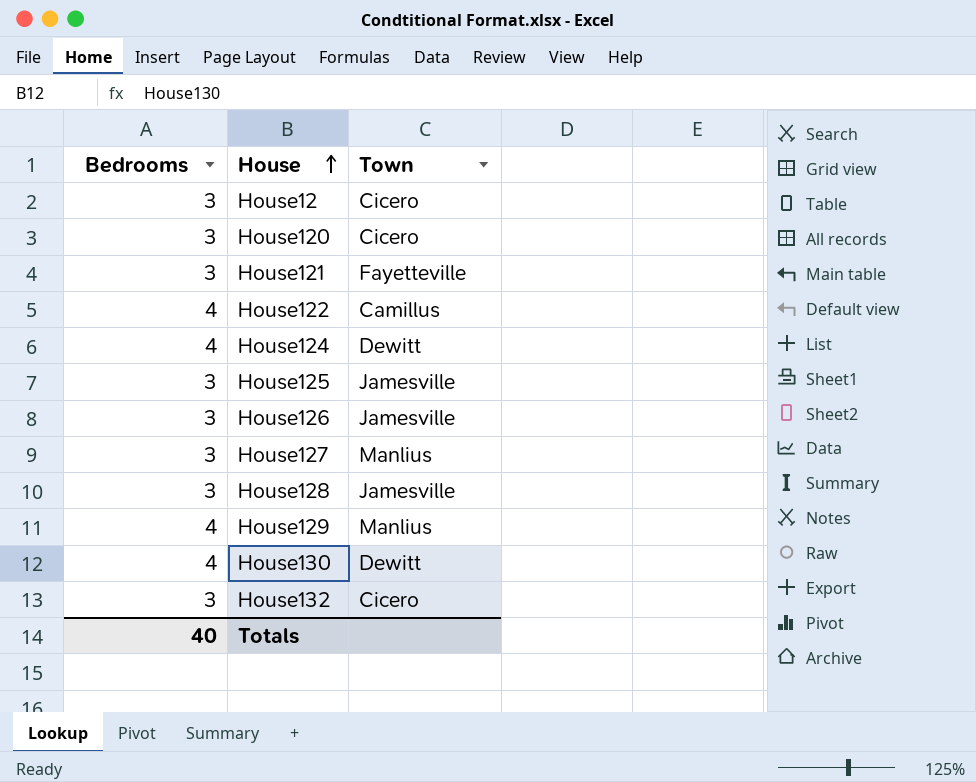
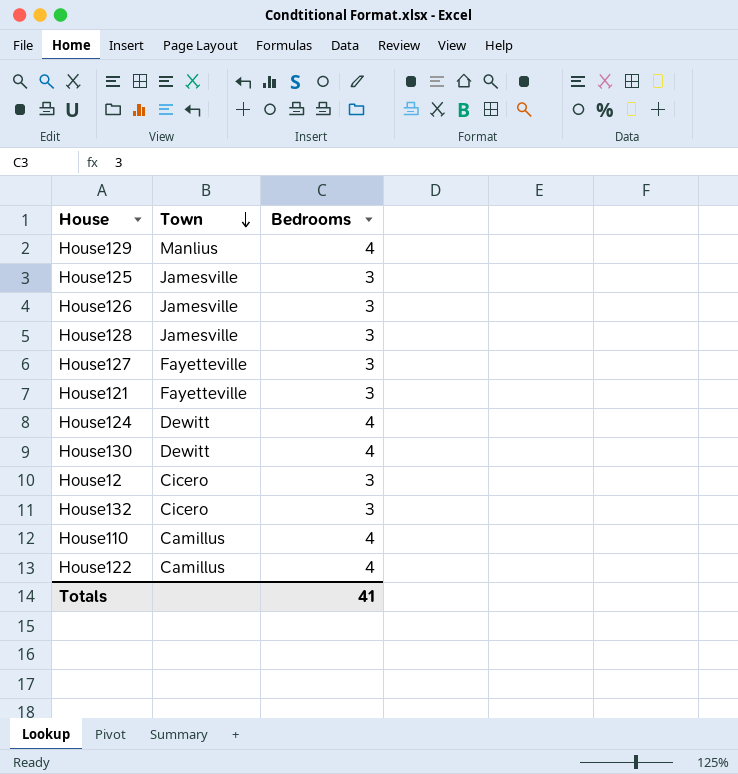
row order: House ascending -> Town descending
column Bedrooms | position: 1 -> 3
row House120: 3 | Cicero -> none
House127 | Town: Manlius -> Fayetteville
row House110: none -> Camillus | 4
Totals | Bedrooms: 40 -> 41

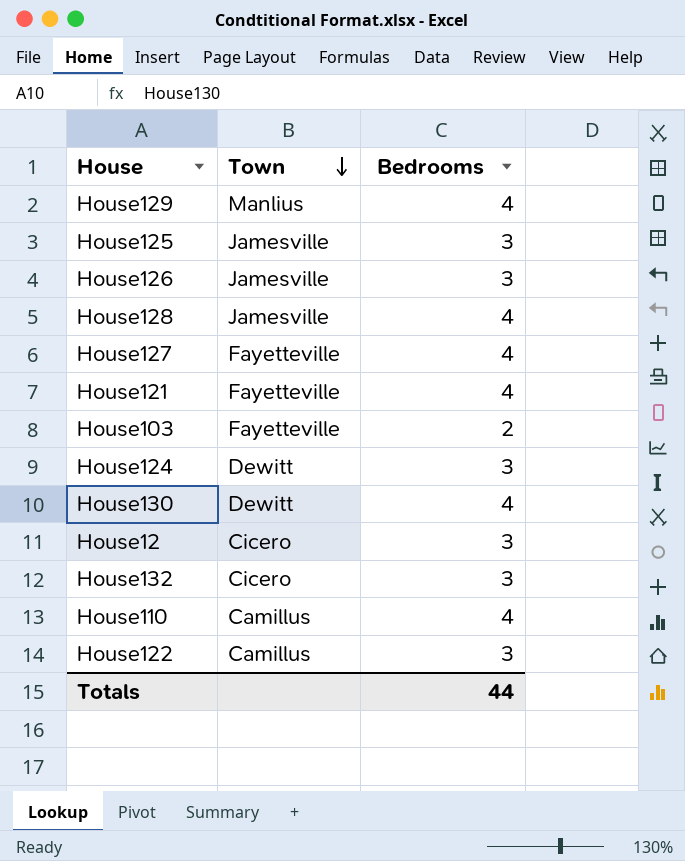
House128 | Bedrooms: 3 -> 4
House127 | Bedrooms: 3 -> 4
House121 | Bedrooms: 3 -> 4
row House103: none -> Fayetteville | 2
House124 | Bedrooms: 4 -> 3
House122 | Bedrooms: 4 -> 3
Totals | Bedrooms: 41 -> 44

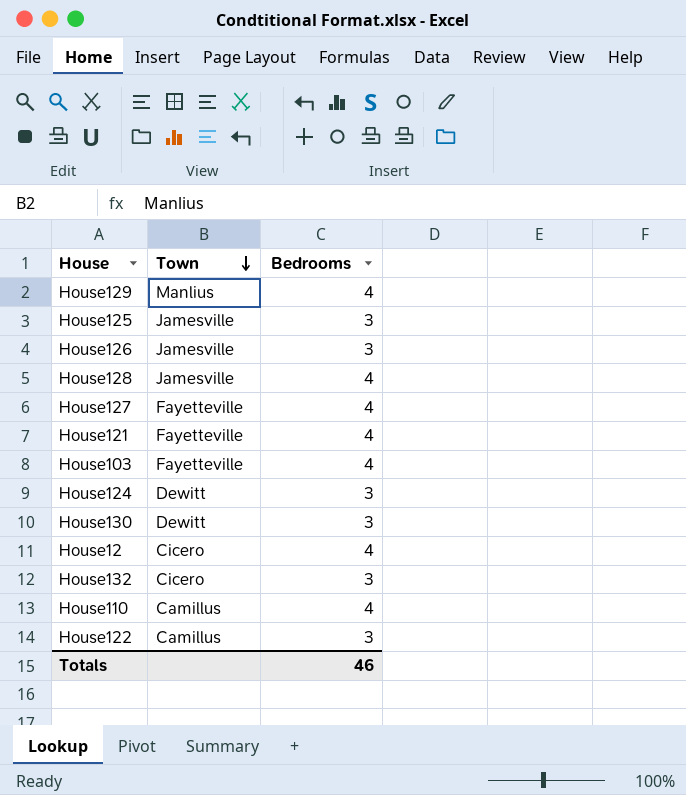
House103 | Bedrooms: 2 -> 4
House130 | Bedrooms: 4 -> 3
House12 | Bedrooms: 3 -> 4
Totals | Bedrooms: 44 -> 46

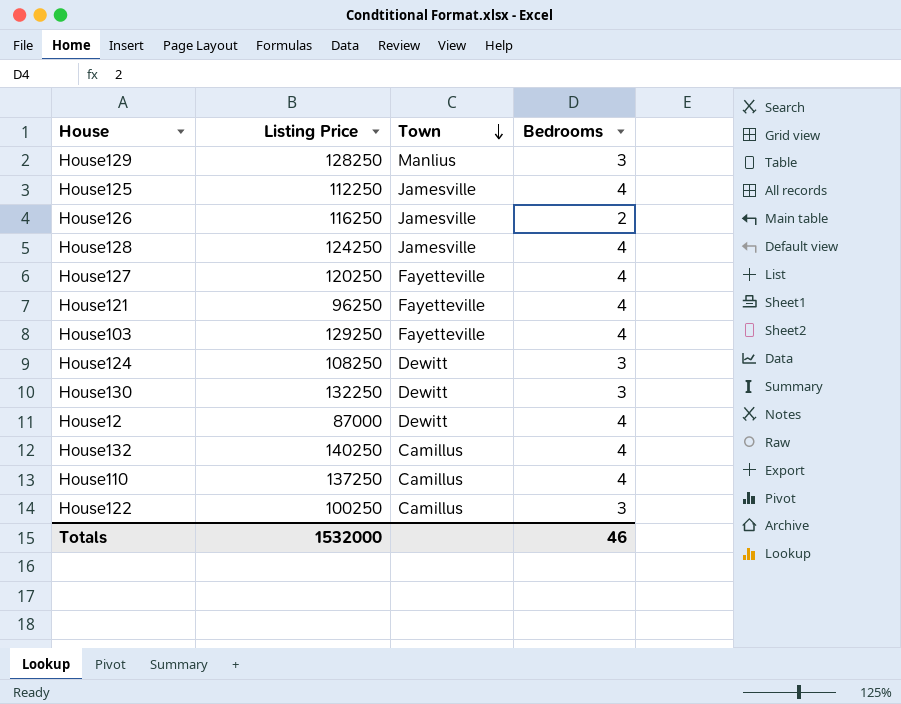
column Listing Price | position: none -> 2
House129 | Bedrooms: 4 -> 3
House125 | Bedrooms: 3 -> 4
House126 | Bedrooms: 3 -> 2
House12 | Town: Cicero -> Dewitt
House132 | Town: Cicero -> Camillus
House132 | Bedrooms: 3 -> 4

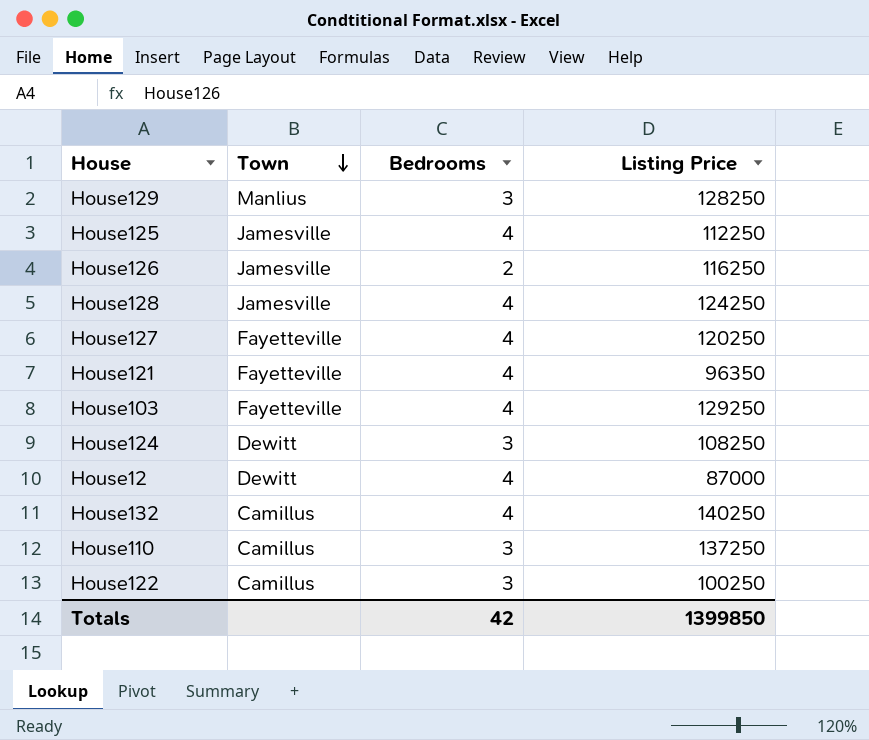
column Listing Price | position: 2 -> 4
row House130: 132250 | Dewitt | 3 -> none
House121 | Listing Price: 96250 -> 96350
House110 | Bedrooms: 4 -> 3
Totals | Bedrooms: 46 -> 42
Totals | Listing Price: 1532000 -> 1399850

